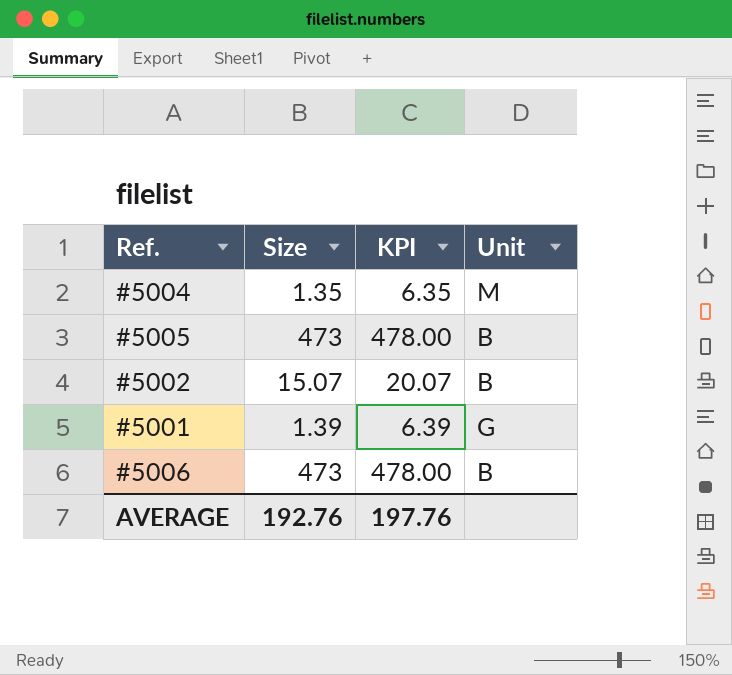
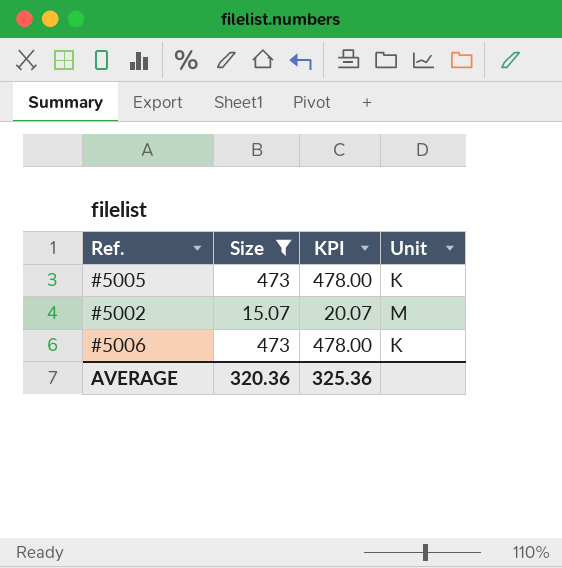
filter: none -> Size >= 15.07
#5005 | Unit: B -> K
#5002 | Unit: B -> M
#5006 | Unit: B -> K
AVERAGE | Size: 192.76 -> 320.36
AVERAGE | KPI: 197.76 -> 325.36

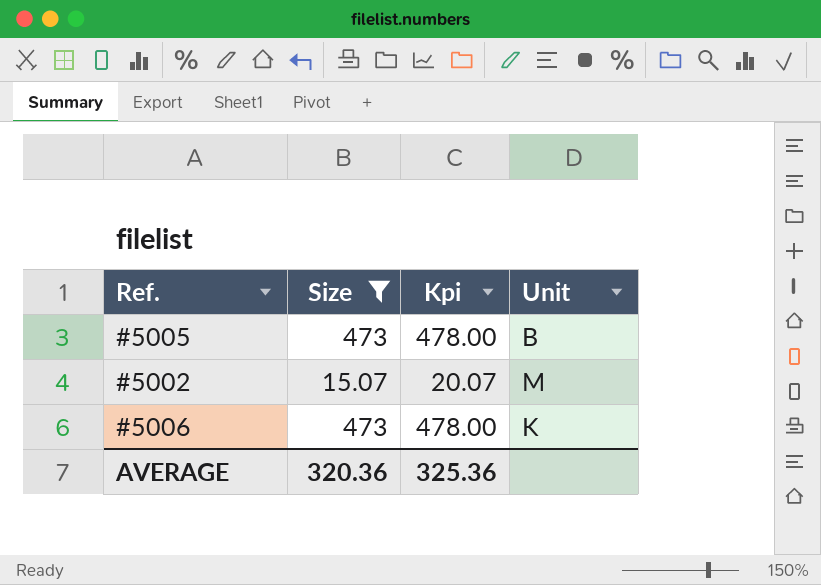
column name: KPI -> Kpi
#5005 | Unit: K -> B

